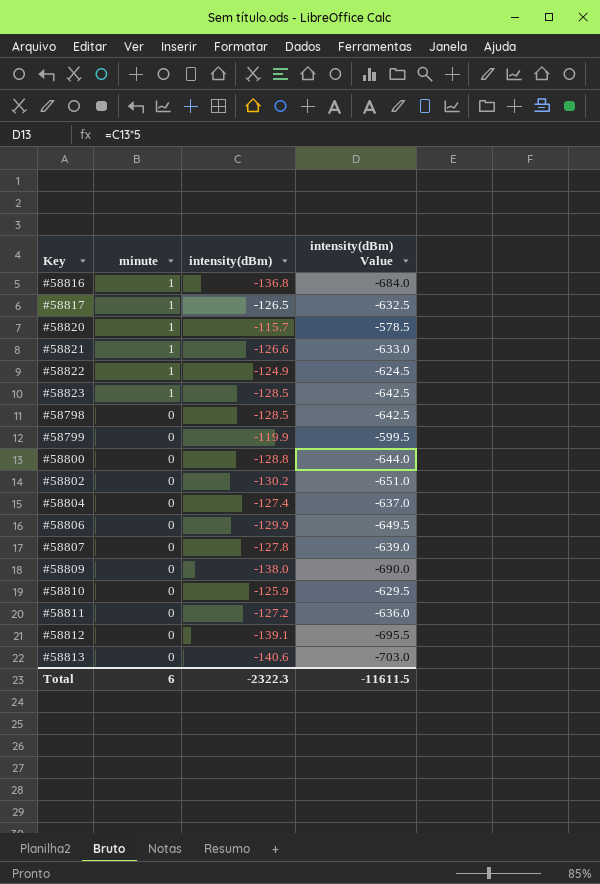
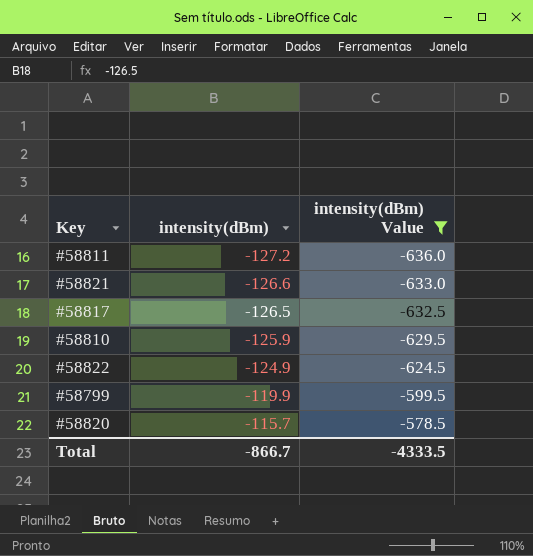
filter: none -> intensity(dBm) Value >= -636.0
row order: minute descending -> intensity(dBm) ascending
column minute | position: 2 -> none
Total | intensity(dBm): -2322.3 -> -866.7
Total | intensity(dBm) Value: -11611.5 -> -4333.5

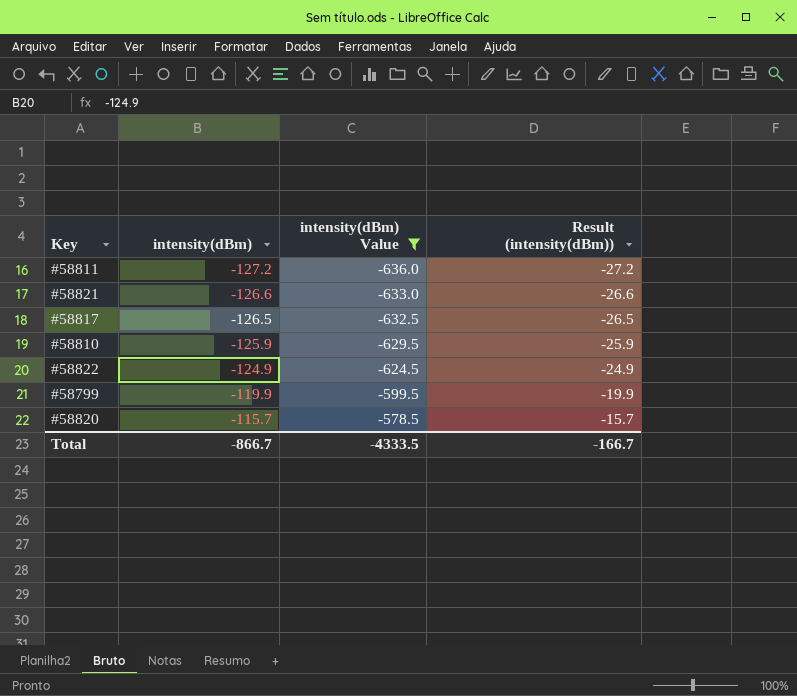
column Result (intensity(dBm)) | formula: none -> [intensity(dBm)] + 100

